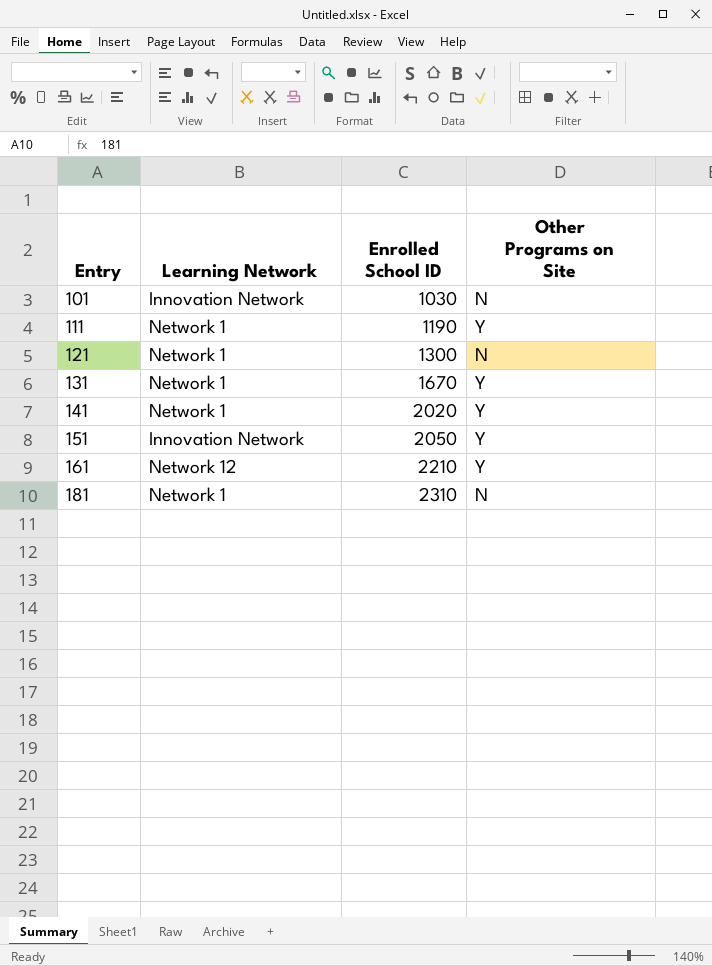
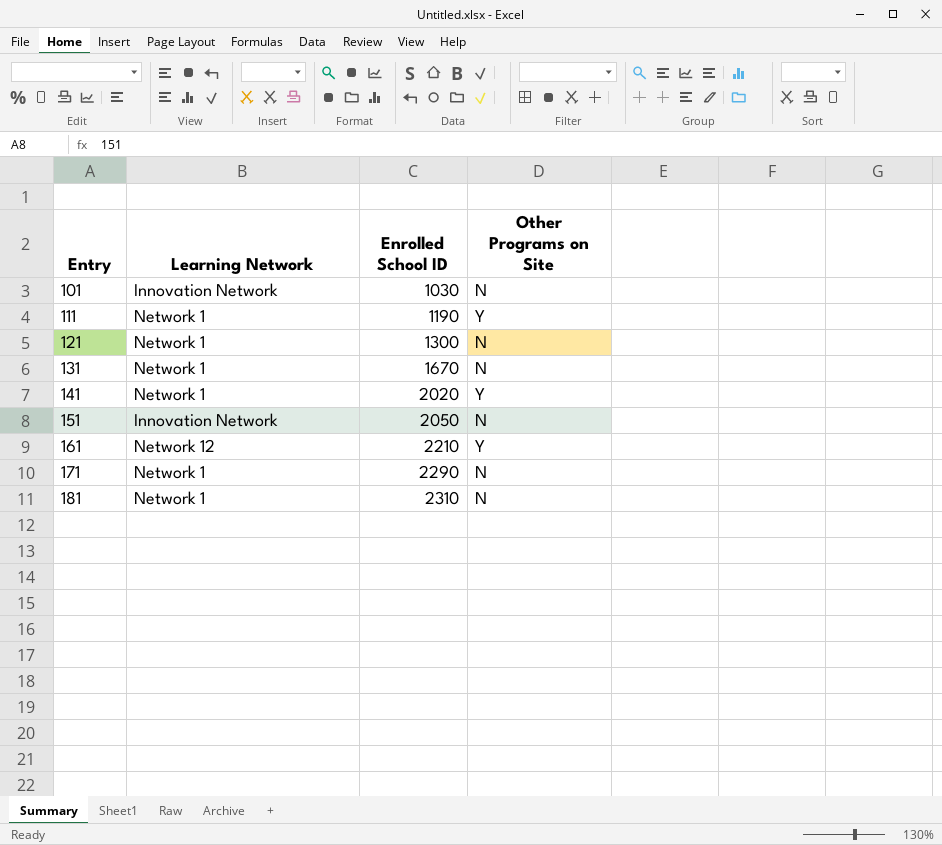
131 | Other Programs on Site: Y -> N
151 | Other Programs on Site: Y -> N
row 171: none -> Network 1 | 2290 | N

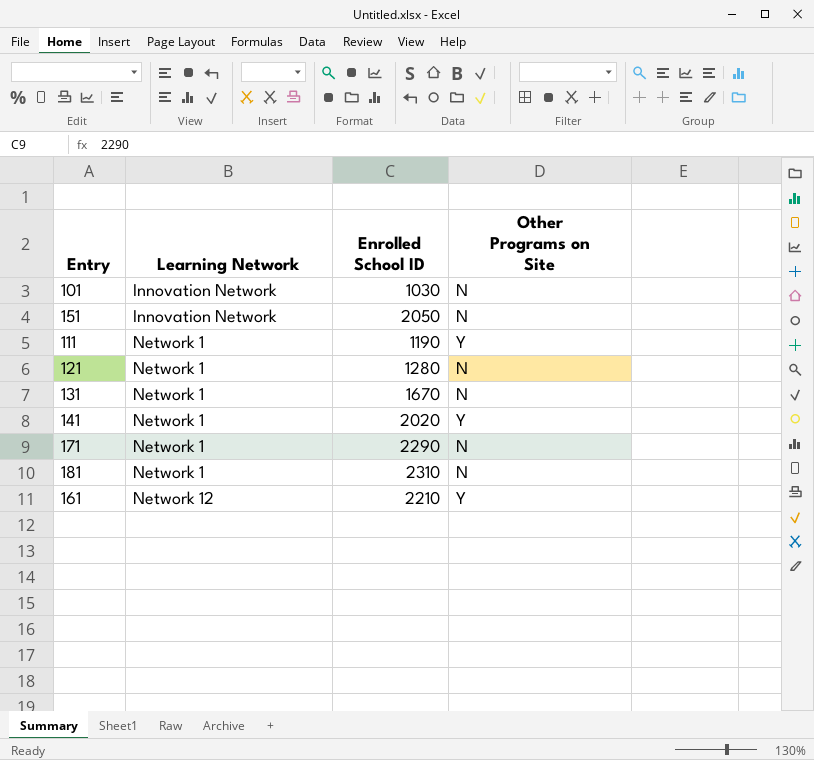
row order: Entry ascending -> Learning Network ascending
121 | Enrolled School ID: 1300 -> 1280

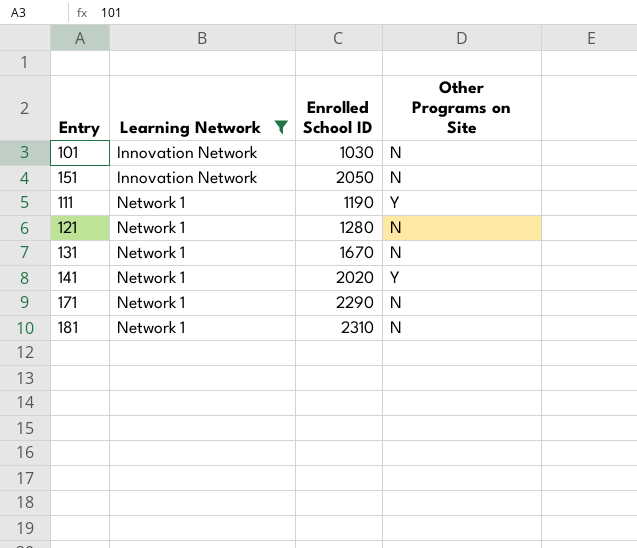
filter: none -> Learning Network != Network 12

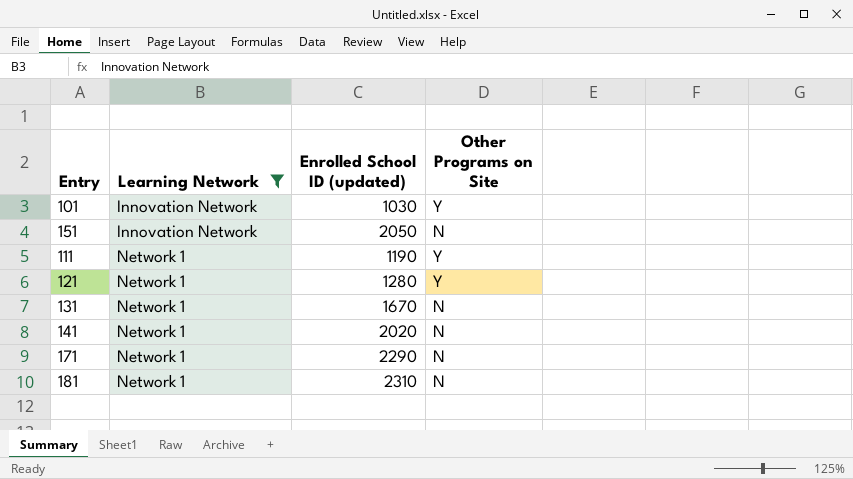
column name: Enrolled School ID -> Enrolled School ID (updated)
101 | Other Programs on Site: N -> Y
121 | Other Programs on Site: N -> Y
141 | Other Programs on Site: Y -> N

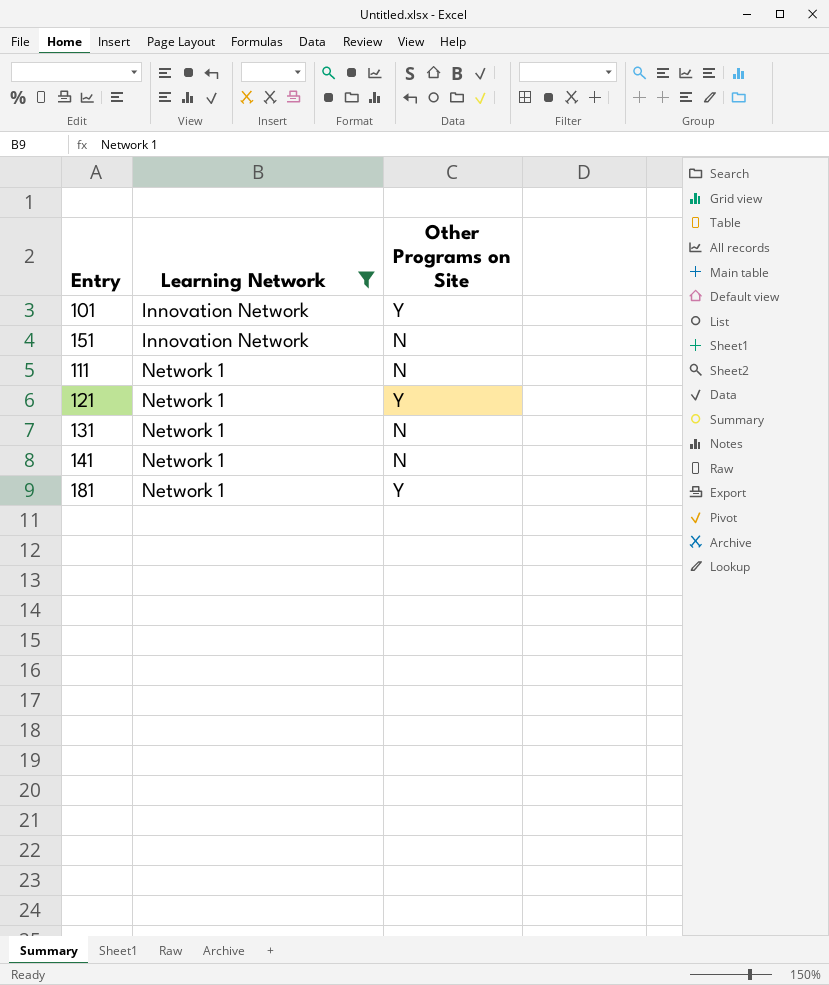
column Enrolled School ID (updated) | position: 3 -> none
row 171: Network 1 | 2290 | N -> none
111 | Other Programs on Site: Y -> N
181 | Other Programs on Site: N -> Y

